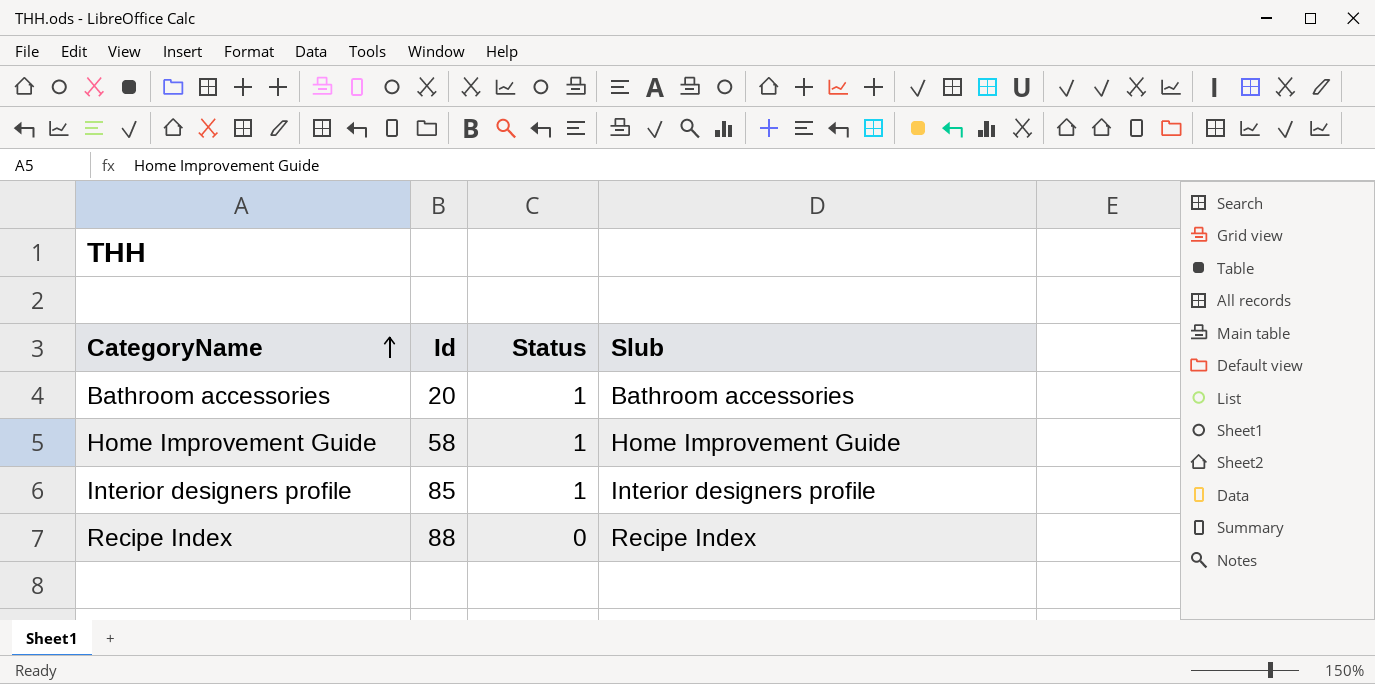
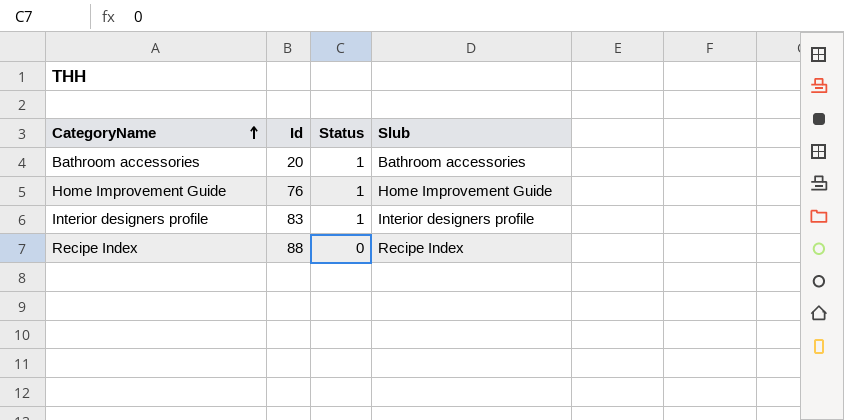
Home Improvement Guide | Id: 58 -> 76
Interior designers profile | Id: 85 -> 83

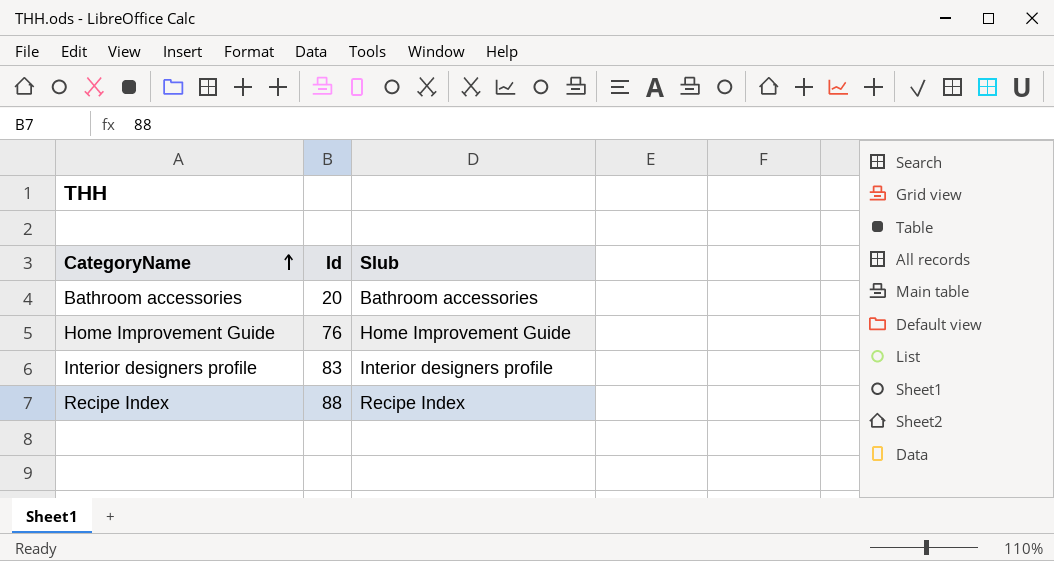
column Status | position: 3 -> none

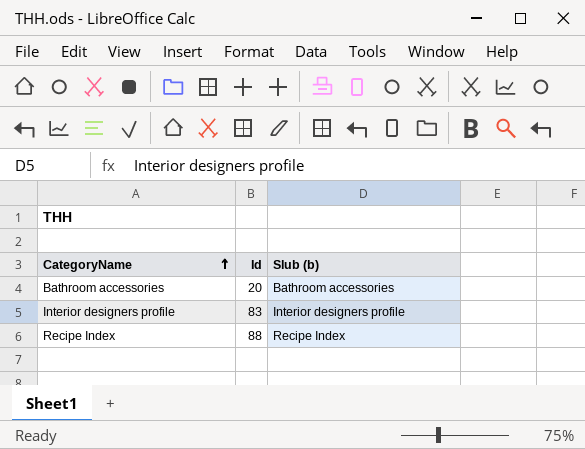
column name: Slub -> Slub (b)
row Home Improvement Guide: 76 | Home Improvement Guide -> none

